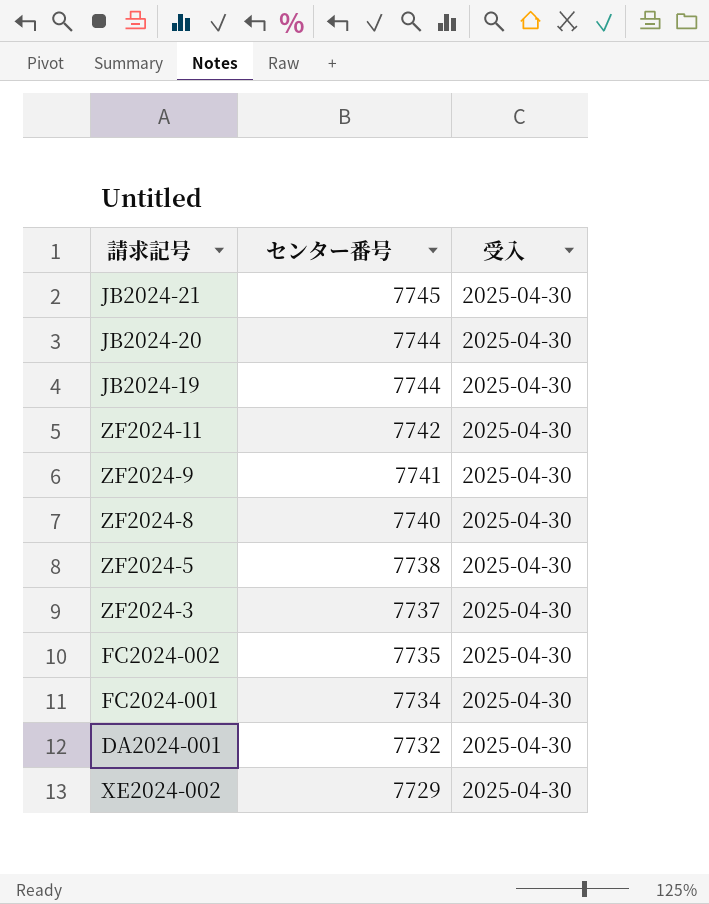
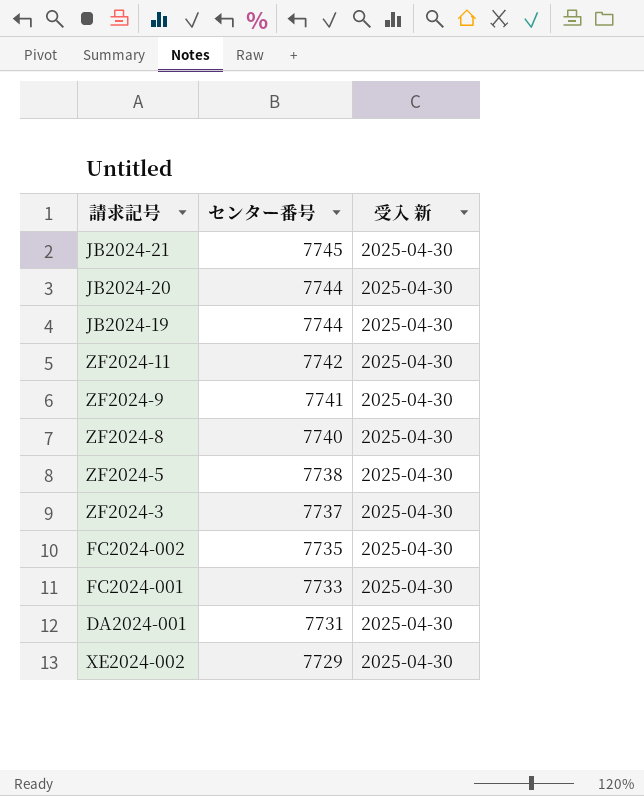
column name: 受入 -> 受入 新
FC2024-001 | センター番号: 7734 -> 7733
DA2024-001 | センター番号: 7732 -> 7731

